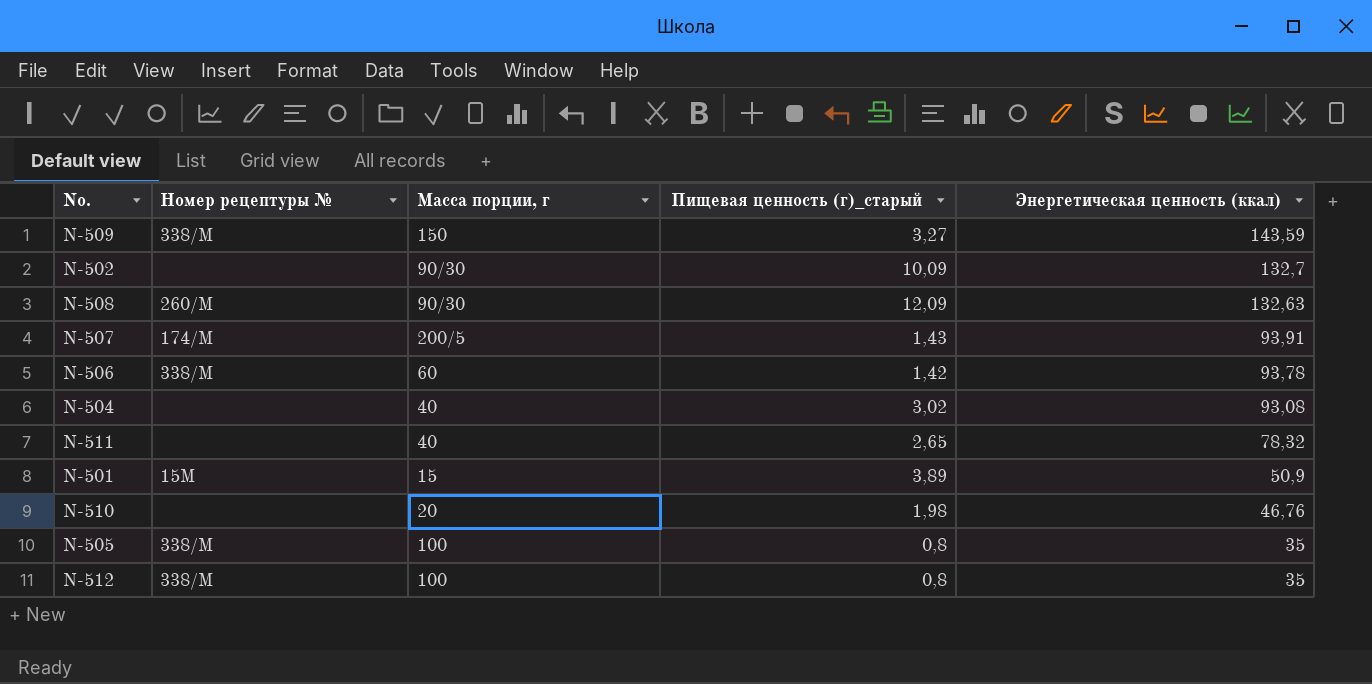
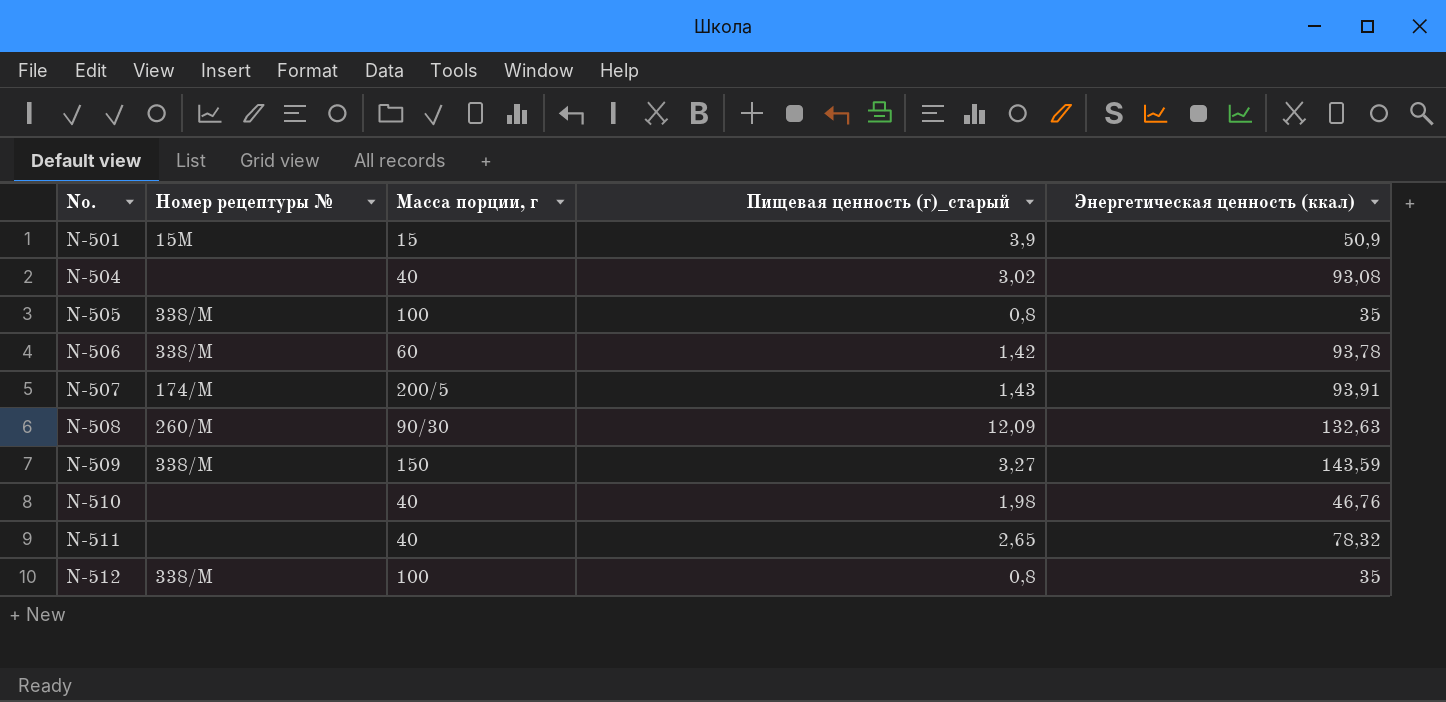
row order: Энергетическая ценность (ккал) descending -> No. ascending
row N-502: none | 90/30 | 10,09 | 132,7 -> none
N-501 | Пищевая ценность (г)_старый: 3,89 -> 3,9
N-510 | Масса порции, г: 20 -> 40

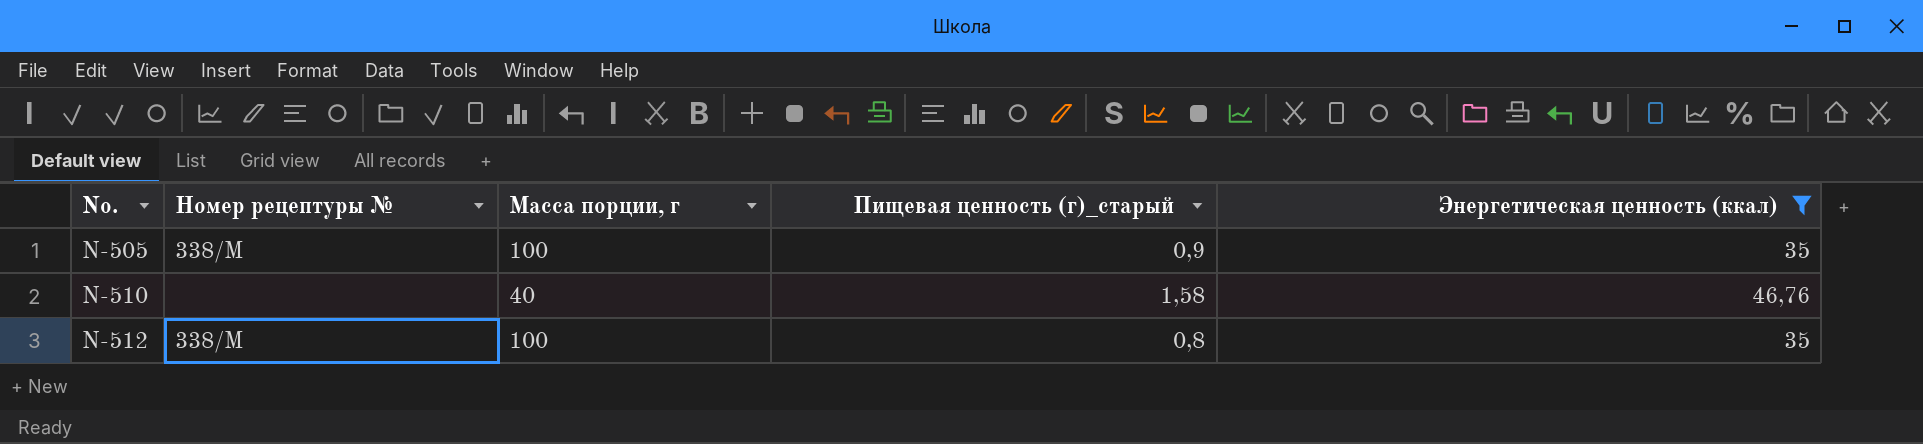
filter: none -> Энергетическая ценность (ккал) <= 46,76
N-505 | Пищевая ценность (г)_старый: 0,8 -> 0,9
N-510 | Пищевая ценность (г)_старый: 1,98 -> 1,58

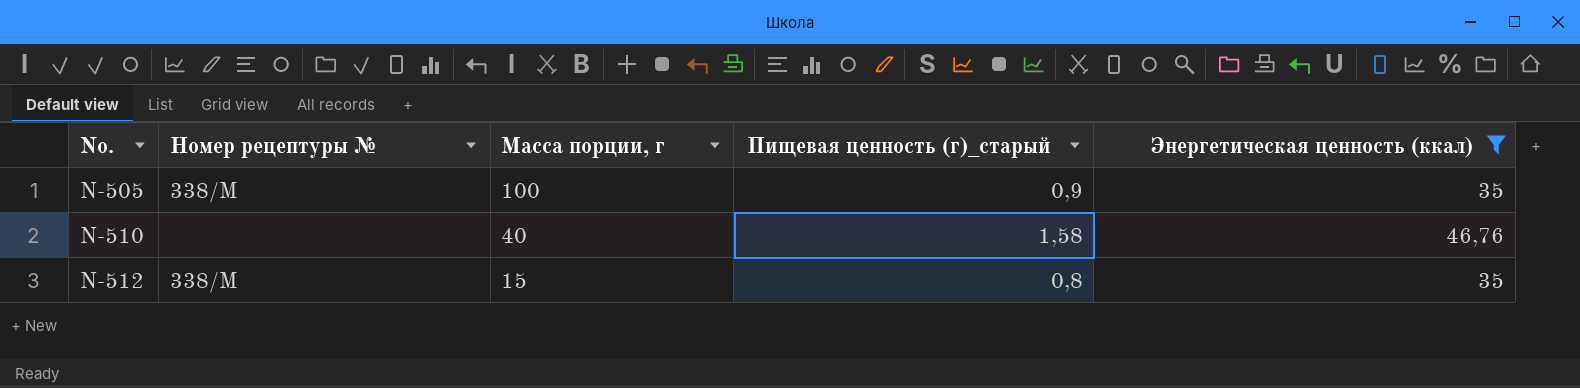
N-512 | Масса порции, г: 100 -> 15

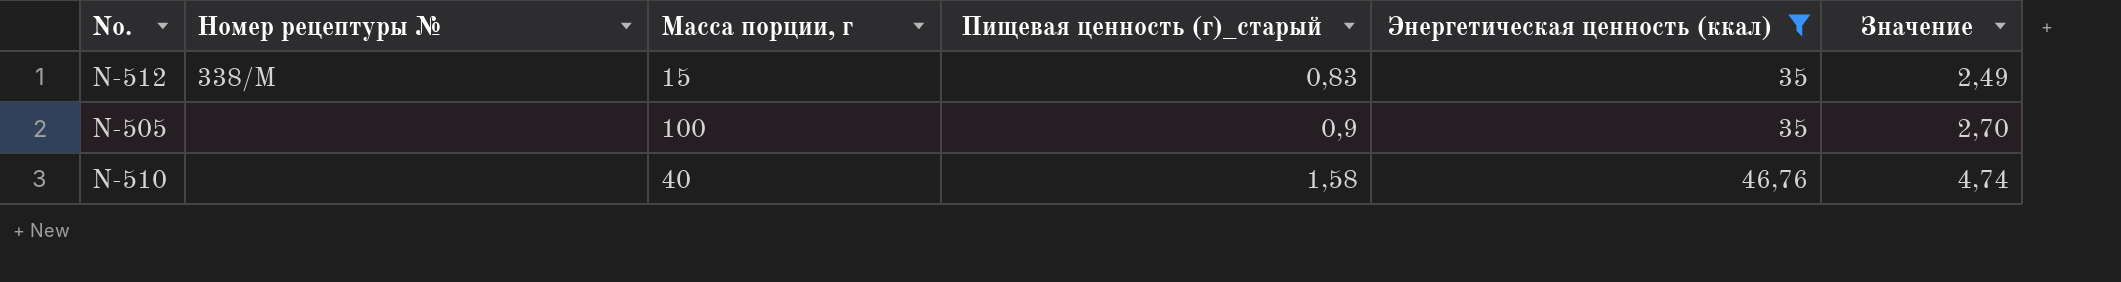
row order: No. ascending -> Пищевая ценность (г)_старый ascending
column Значение | formula: none -> [Пищевая ценность (г)_старый] * 3
N-512 | Пищевая ценность (г)_старый: 0,8 -> 0,83
N-505 | Номер рецептуры №: 338/М -> none

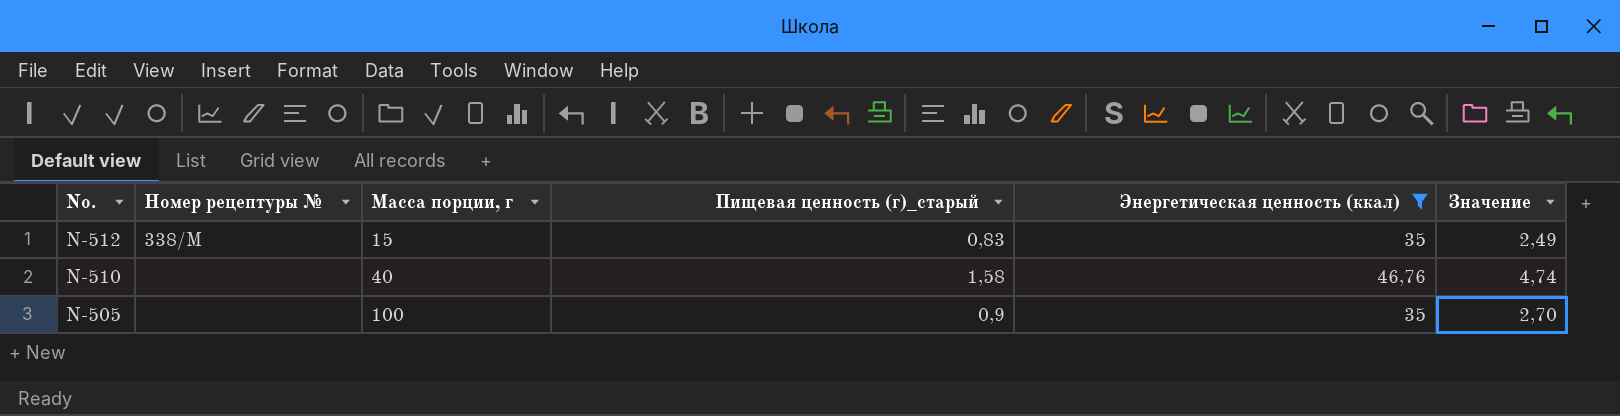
row order: Пищевая ценность (г)_старый ascending -> No. descending

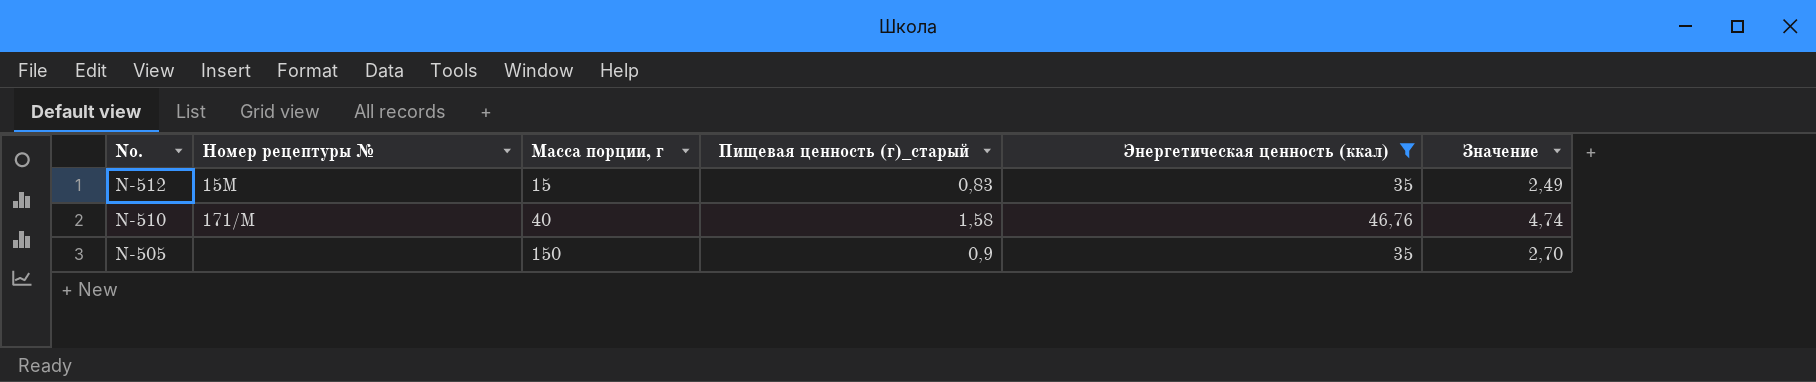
N-512 | Номер рецептуры №: 338/М -> 15М
N-510 | Номер рецептуры №: none -> 171/М
N-505 | Масса порции, г: 100 -> 150

